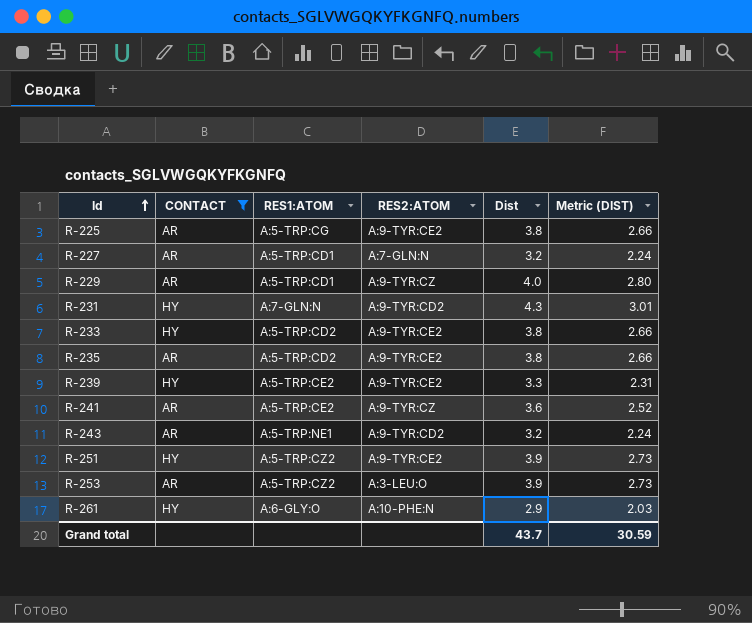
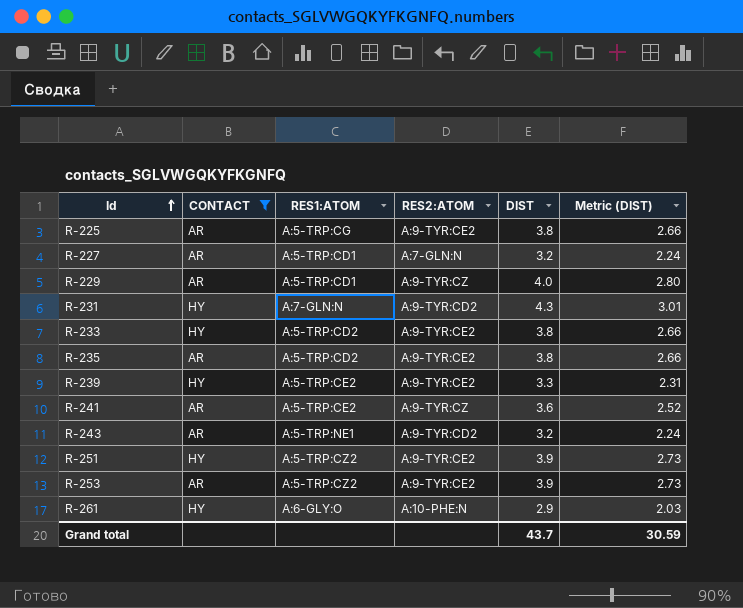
column name: Dist -> DIST
R-253 | RES2:ATOM: A:3-LEU:O -> A:9-TYR:CE2

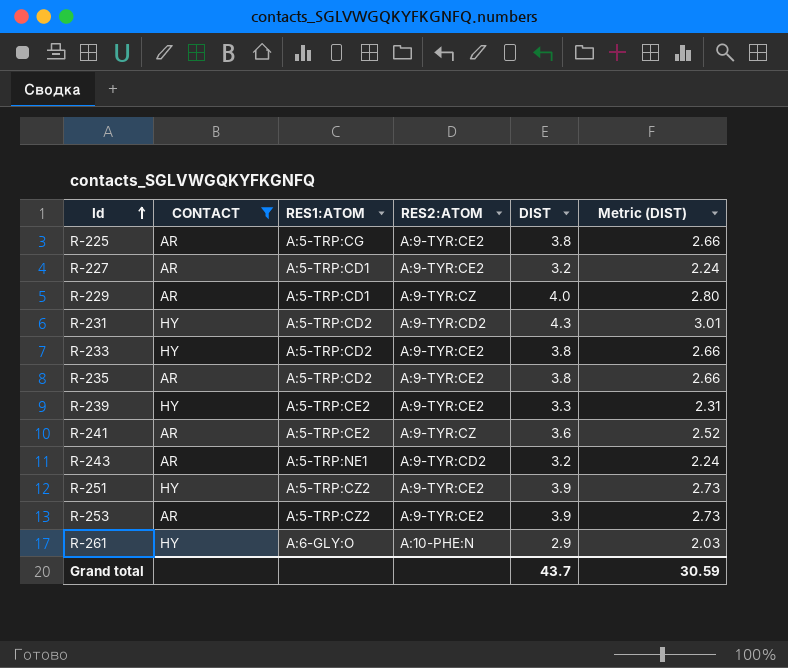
R-227 | RES2:ATOM: A:7-GLN:N -> A:9-TYR:CE2
R-231 | RES1:ATOM: A:7-GLN:N -> A:5-TRP:CD2

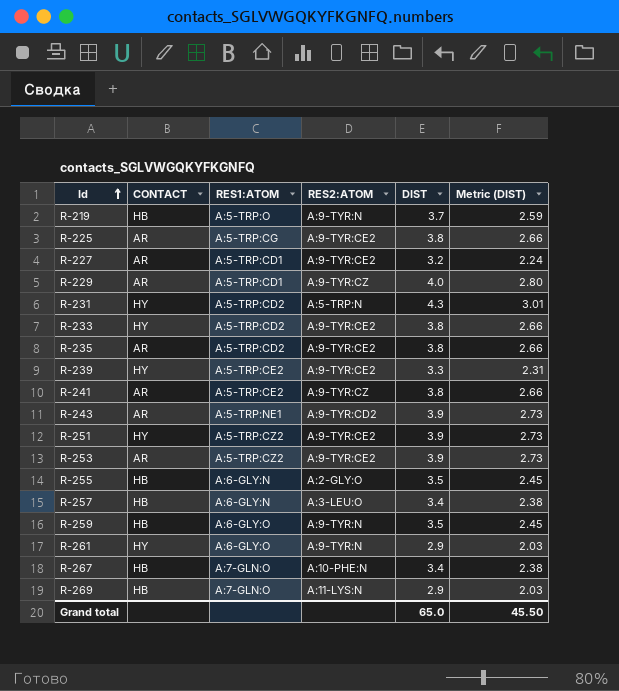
filter: CONTACT != HB -> none
R-231 | RES2:ATOM: A:9-TYR:CD2 -> A:5-TRP:N
R-241 | DIST: 3.6 -> 3.8
R-241 | Metric (DIST): 2.52 -> 2.66
R-243 | DIST: 3.2 -> 3.9
R-243 | Metric (DIST): 2.24 -> 2.73
R-261 | RES2:ATOM: A:10-PHE:N -> A:9-TYR:N
Grand total | DIST: 43.7 -> 65.0
Grand total | Metric (DIST): 30.59 -> 45.50

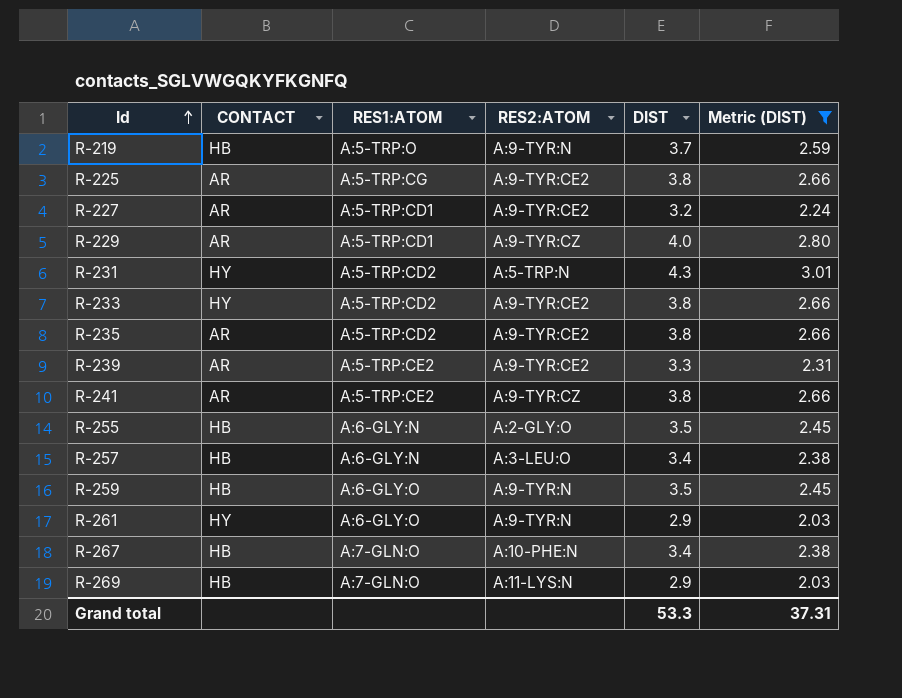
filter: none -> Metric (DIST) != 2.73
R-239 | CONTACT: HY -> AR
Grand total | DIST: 65.0 -> 53.3
Grand total | Metric (DIST): 45.50 -> 37.31

